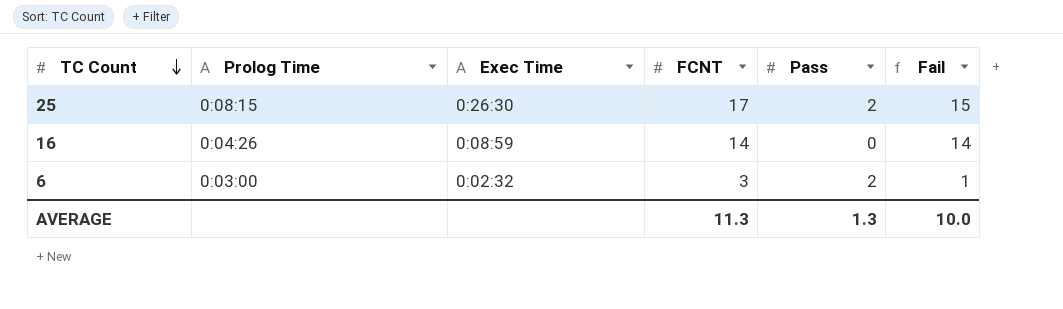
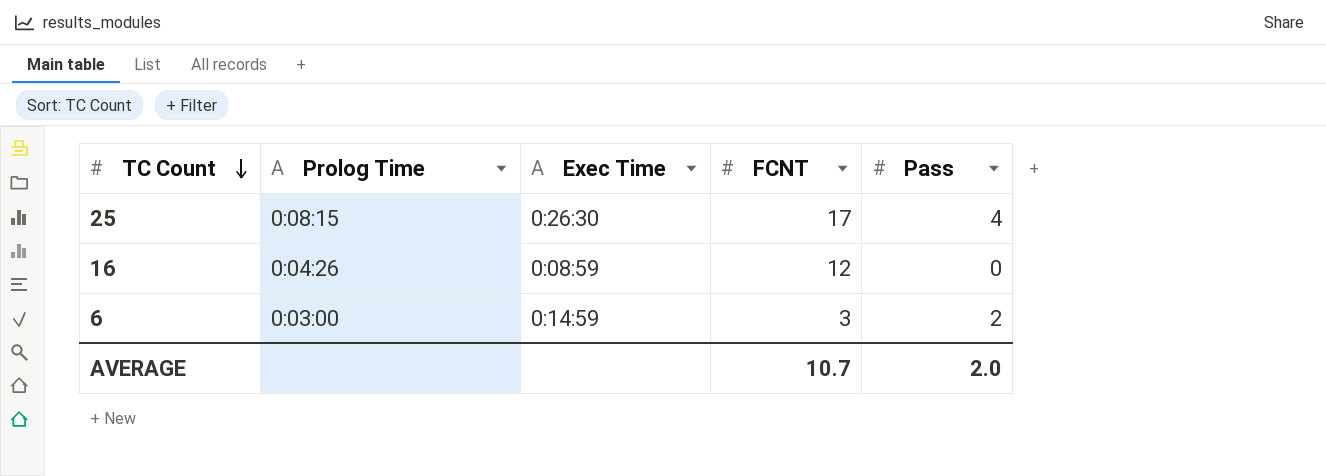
column Fail | formula: [FCNT] - [Pass] -> none
25 | Pass: 2 -> 4
16 | FCNT: 14 -> 12
6 | Exec Time: 0:02:32 -> 0:14:59
AVERAGE | FCNT: 11.3 -> 10.7
AVERAGE | Pass: 1.3 -> 2.0

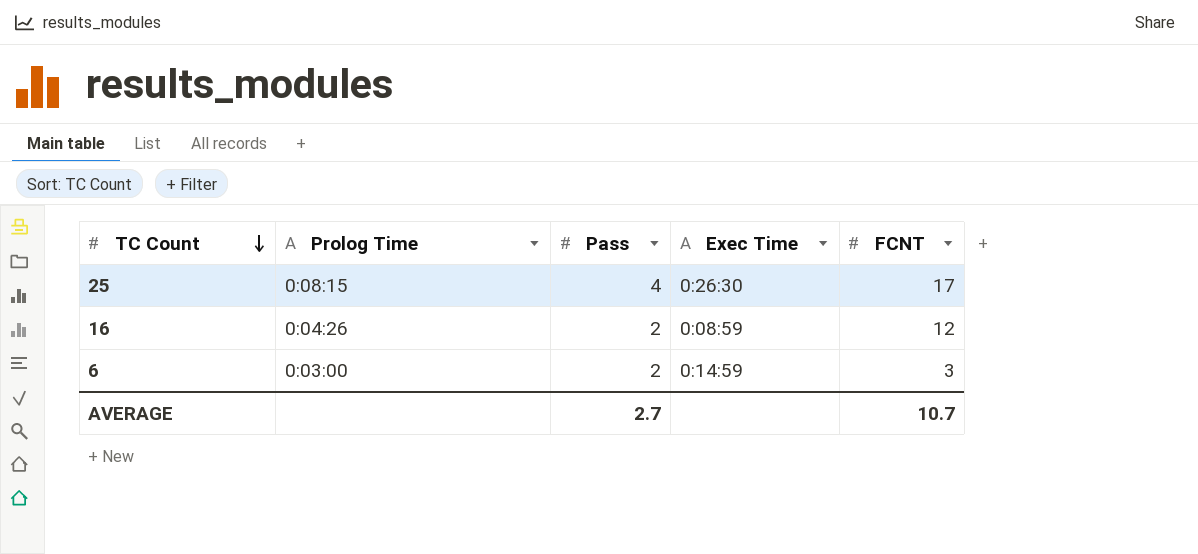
column Pass | position: 5 -> 3
16 | Pass: 0 -> 2
AVERAGE | Pass: 2.0 -> 2.7

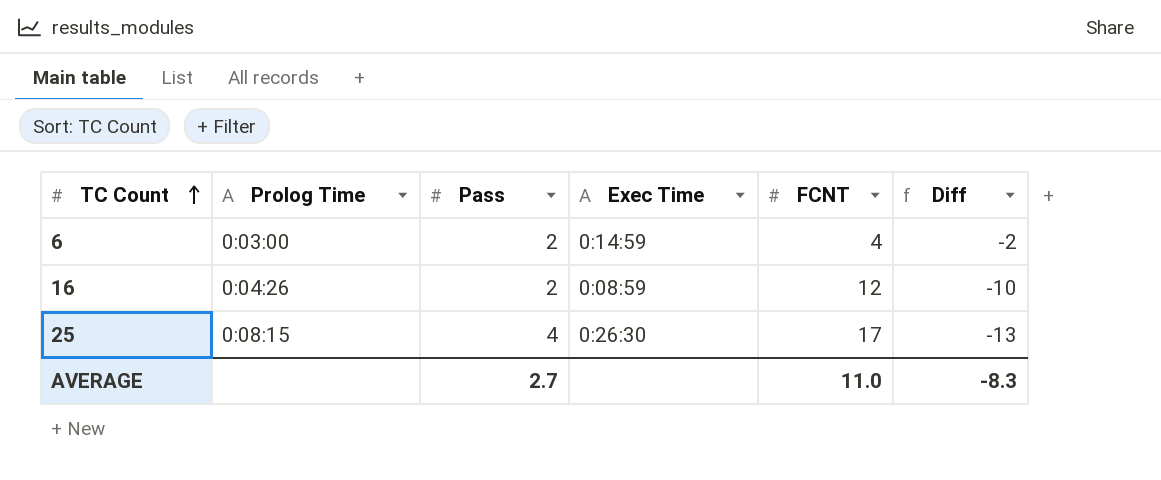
row order: TC Count descending -> TC Count ascending
column Diff | formula: none -> [Pass] - [FCNT]
6 | FCNT: 3 -> 4
AVERAGE | FCNT: 10.7 -> 11.0

